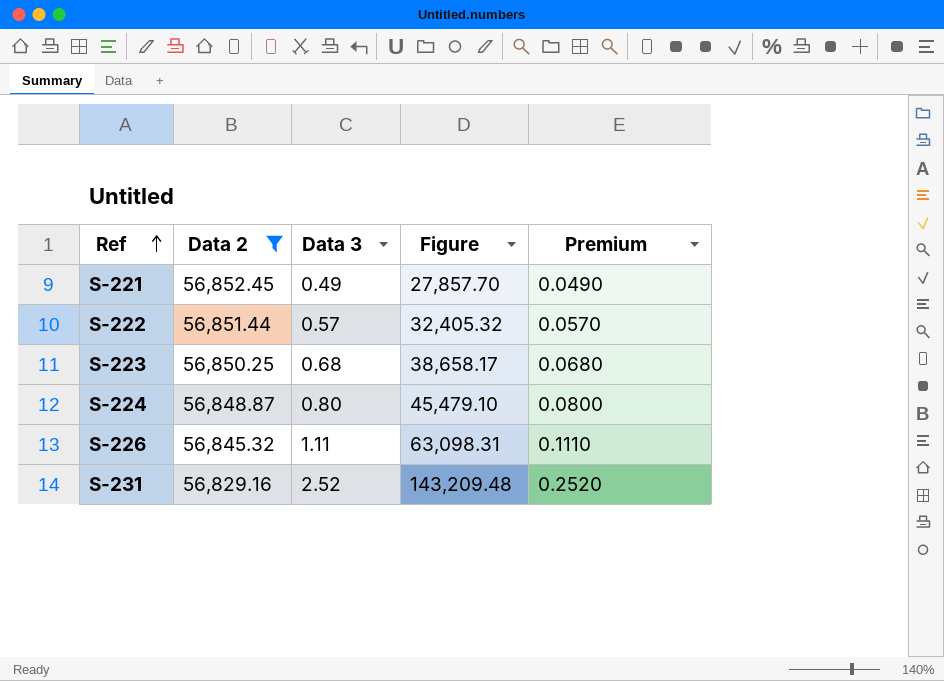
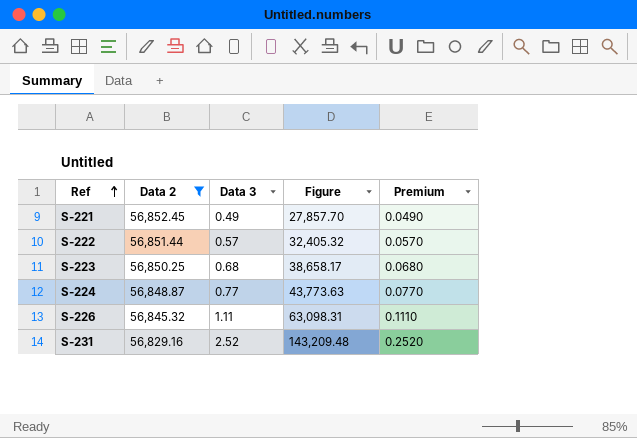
S-224 | Data 3: 0.80 -> 0.77
S-224 | Figure: 45,479.10 -> 43,773.63
S-224 | Premium: 0.0800 -> 0.0770

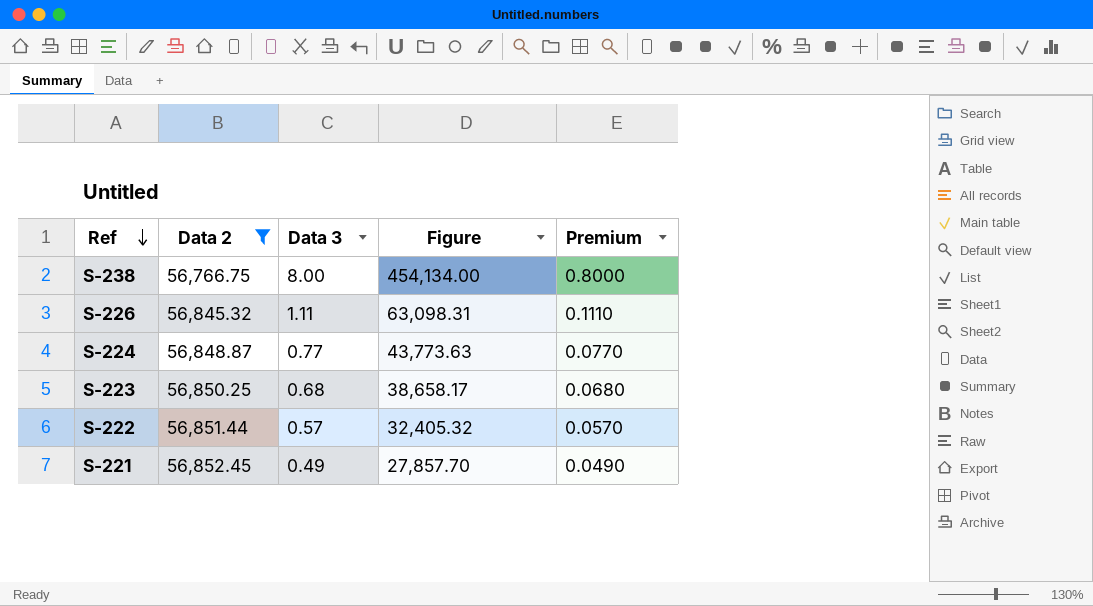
row order: Ref ascending -> Ref descending
row S-231: 56,829.16 | 2.52 | 143,209.48 | 0.2520 -> none
row S-238: none -> 56,766.75 | 8.00 | 454,134.00 | 0.8000

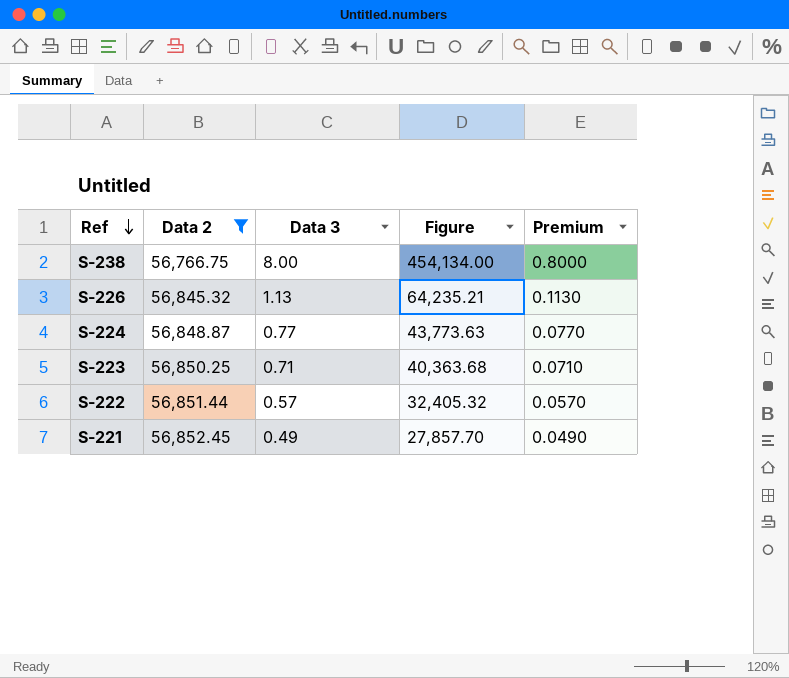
S-226 | Data 3: 1.11 -> 1.13
S-226 | Figure: 63,098.31 -> 64,235.21
S-226 | Premium: 0.1110 -> 0.1130
S-223 | Data 3: 0.68 -> 0.71
S-223 | Figure: 38,658.17 -> 40,363.68
S-223 | Premium: 0.0680 -> 0.0710

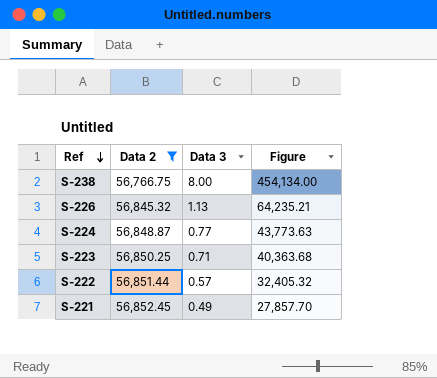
column Premium | formula: [Data 3] * 0.1 -> none

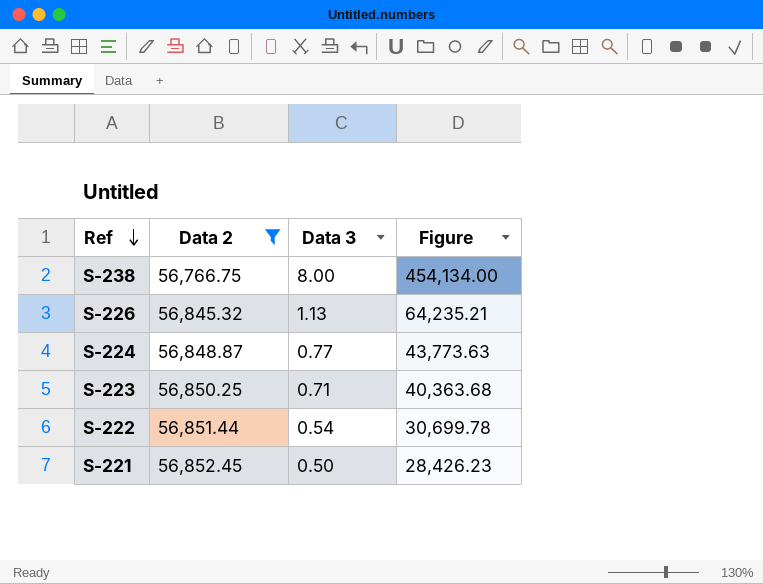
S-222 | Data 3: 0.57 -> 0.54
S-222 | Figure: 32,405.32 -> 30,699.78
S-221 | Data 3: 0.49 -> 0.50
S-221 | Figure: 27,857.70 -> 28,426.23

